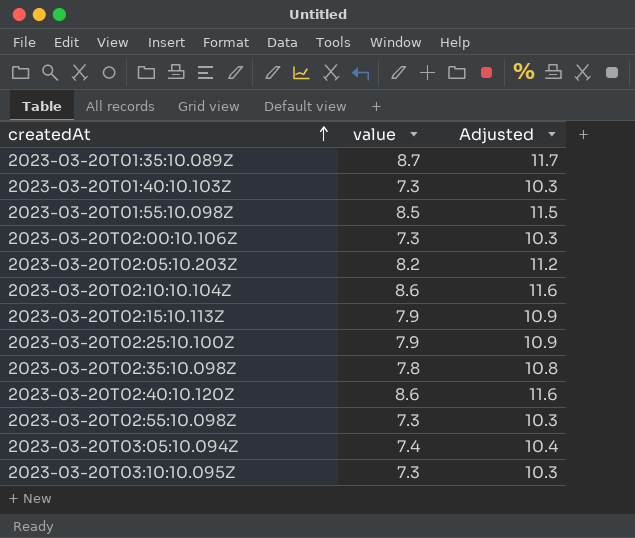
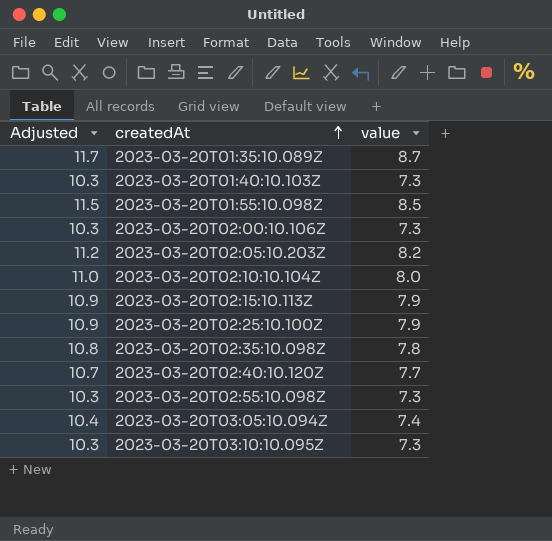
column Adjusted | position: 3 -> 1
2023-03-20T02:10:10.104Z | Adjusted: 11.6 -> 11.0
2023-03-20T02:10:10.104Z | value: 8.6 -> 8.0
2023-03-20T02:40:10.120Z | Adjusted: 11.6 -> 10.7
2023-03-20T02:40:10.120Z | value: 8.6 -> 7.7

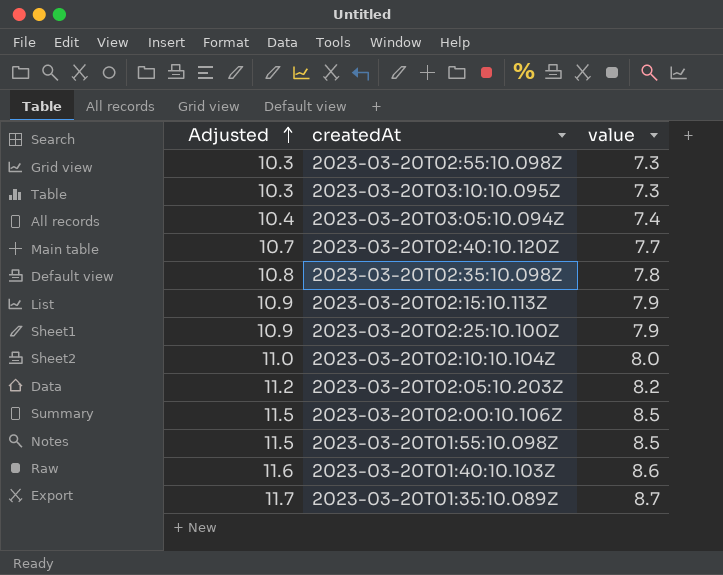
row order: createdAt ascending -> Adjusted ascending
2023-03-20T02:00:10.106Z | Adjusted: 10.3 -> 11.5
2023-03-20T02:00:10.106Z | value: 7.3 -> 8.5
2023-03-20T01:40:10.103Z | Adjusted: 10.3 -> 11.6
2023-03-20T01:40:10.103Z | value: 7.3 -> 8.6

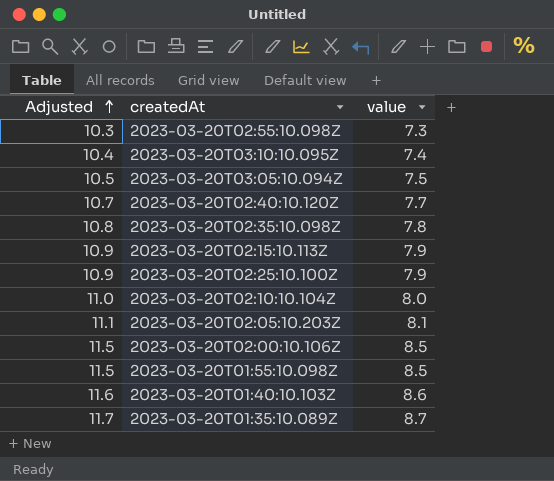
2023-03-20T03:10:10.095Z | Adjusted: 10.3 -> 10.4
2023-03-20T03:10:10.095Z | value: 7.3 -> 7.4
2023-03-20T03:05:10.094Z | Adjusted: 10.4 -> 10.5
2023-03-20T03:05:10.094Z | value: 7.4 -> 7.5
2023-03-20T02:05:10.203Z | Adjusted: 11.2 -> 11.1
2023-03-20T02:05:10.203Z | value: 8.2 -> 8.1

